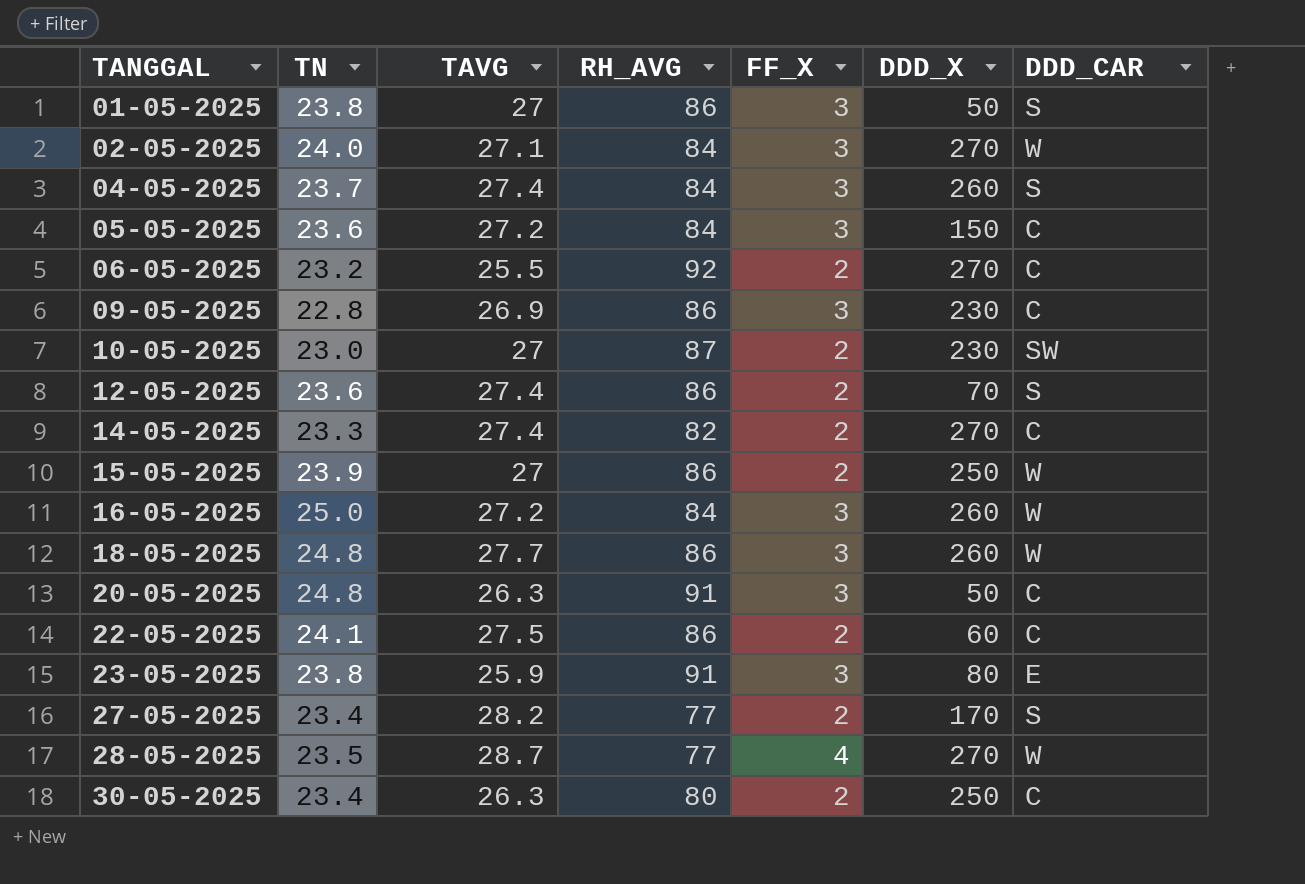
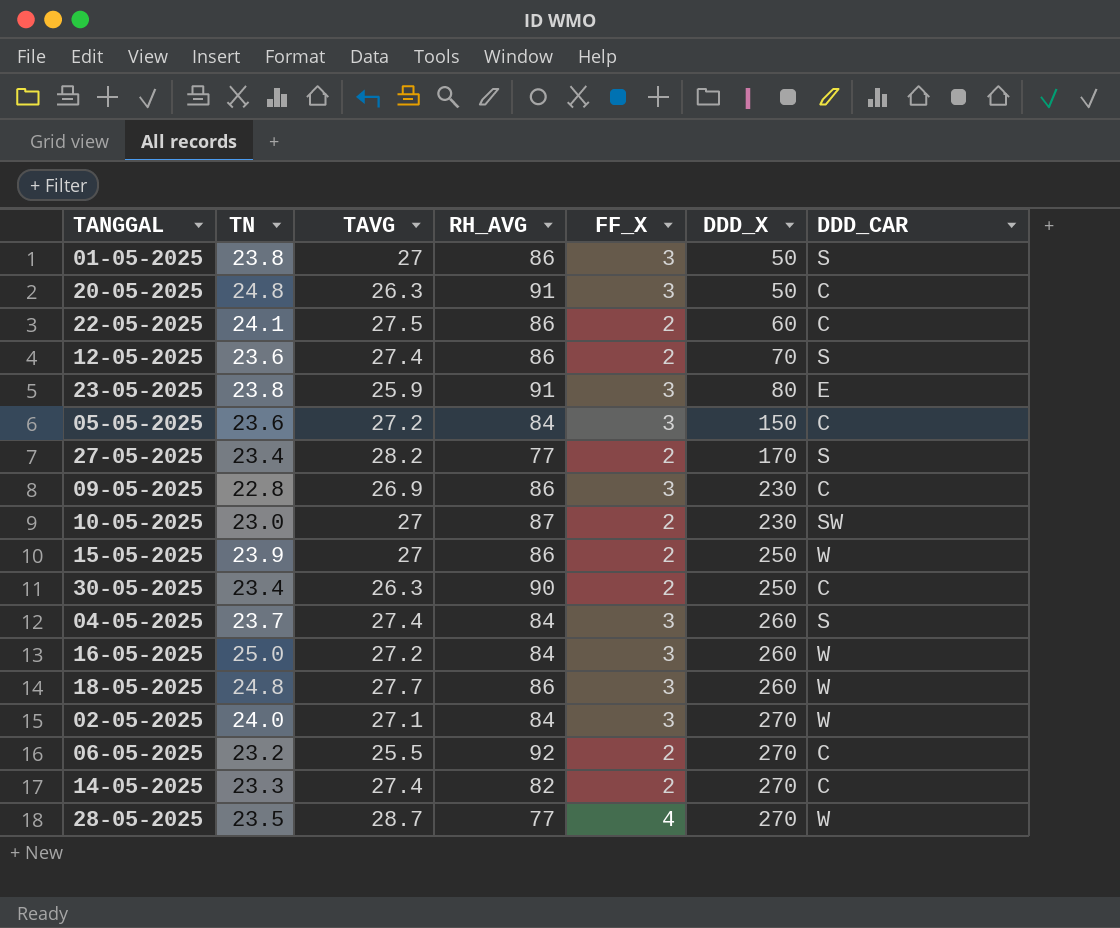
row order: TANGGAL ascending -> DDD_X ascending
30-05-2025 | RH_AVG: 80 -> 90

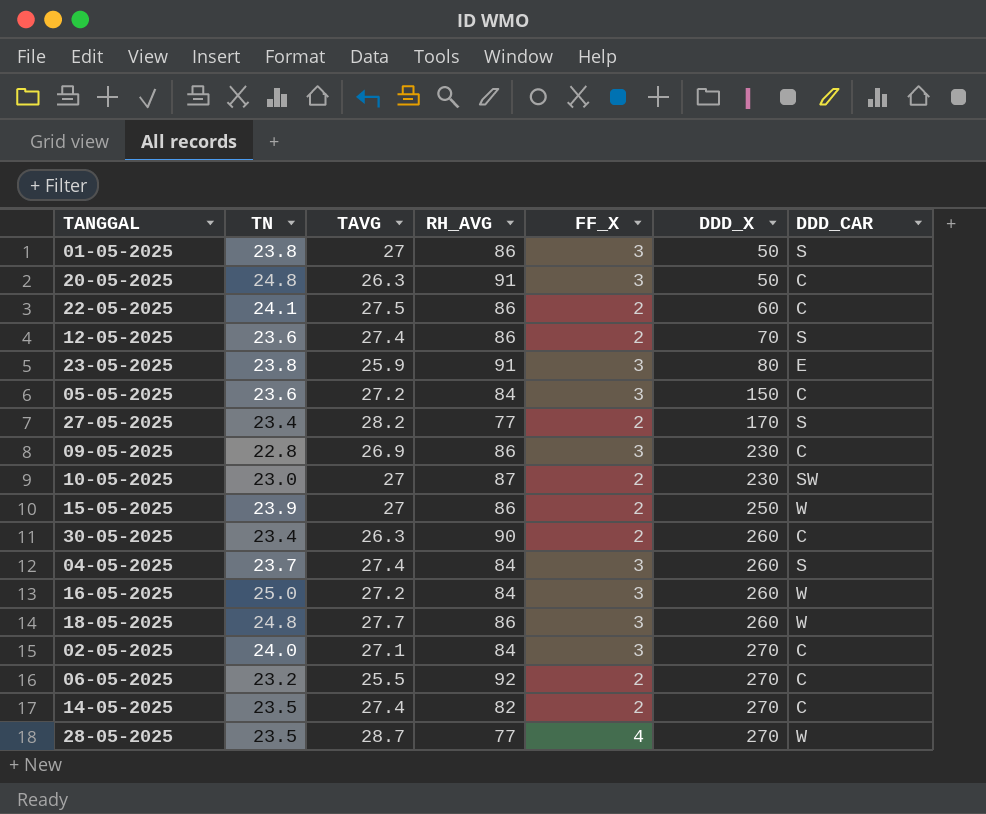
30-05-2025 | DDD_X: 250 -> 260
02-05-2025 | DDD_CAR: W -> C
14-05-2025 | TN: 23.3 -> 23.5

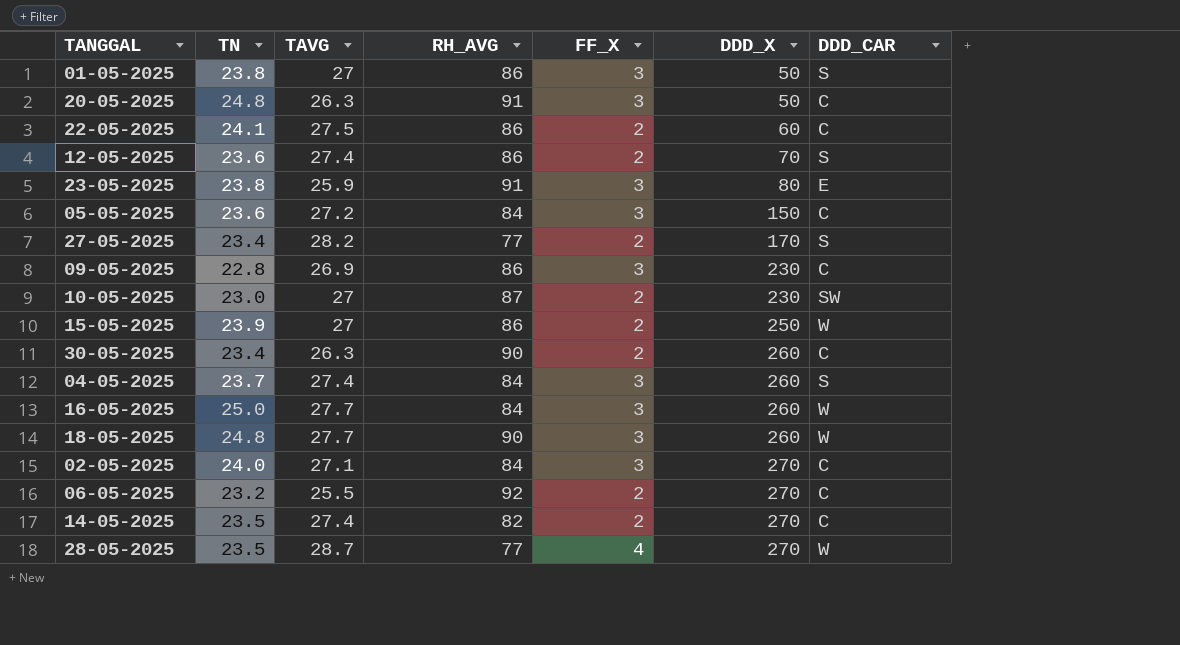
16-05-2025 | TAVG: 27.2 -> 27.7
18-05-2025 | RH_AVG: 86 -> 90

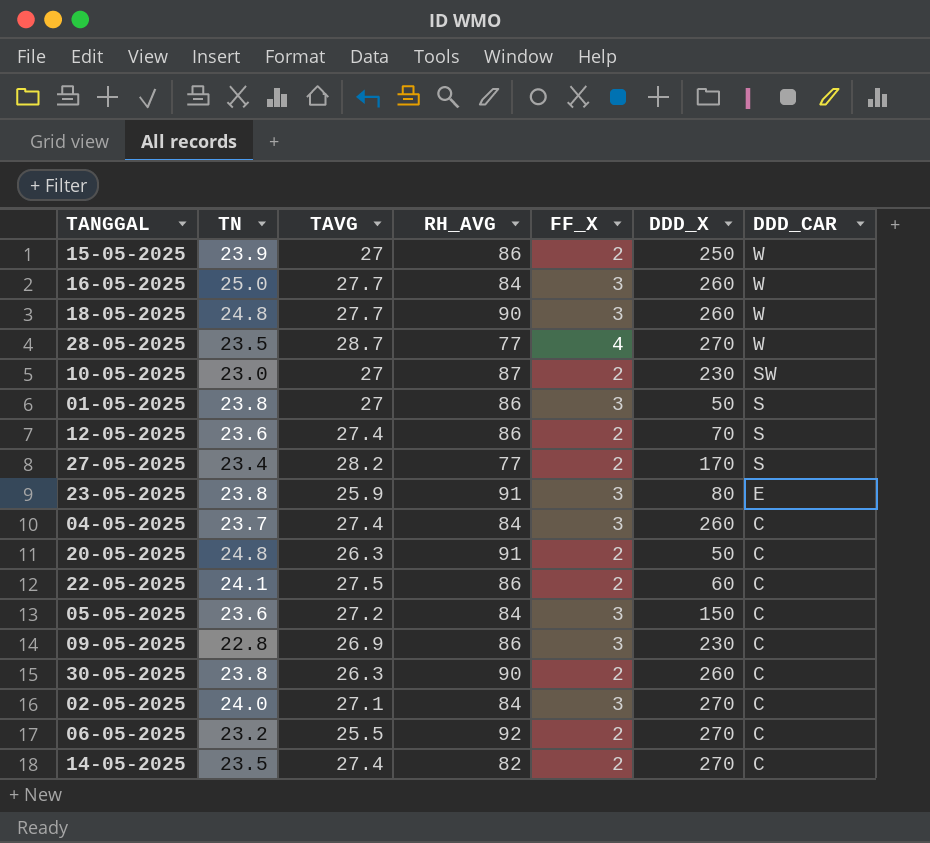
row order: DDD_X ascending -> DDD_CAR descending
04-05-2025 | DDD_CAR: S -> C
20-05-2025 | FF_X: 3 -> 2
30-05-2025 | TN: 23.4 -> 23.8

